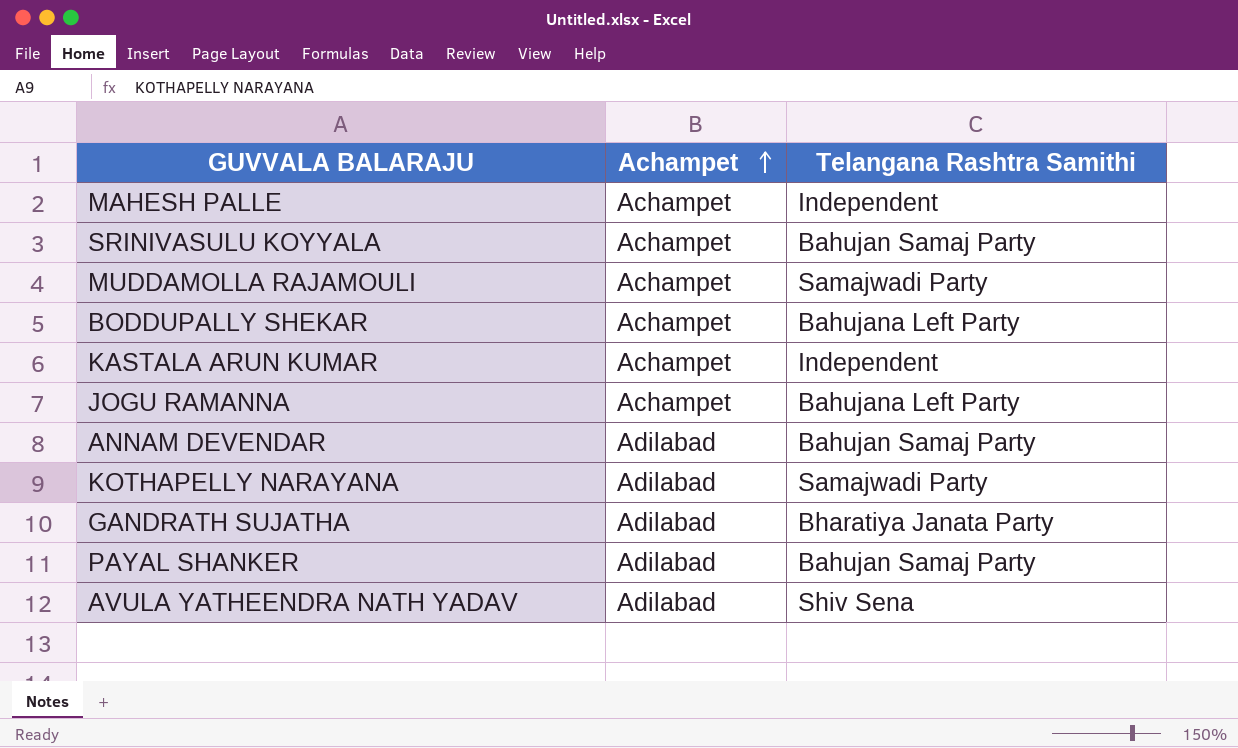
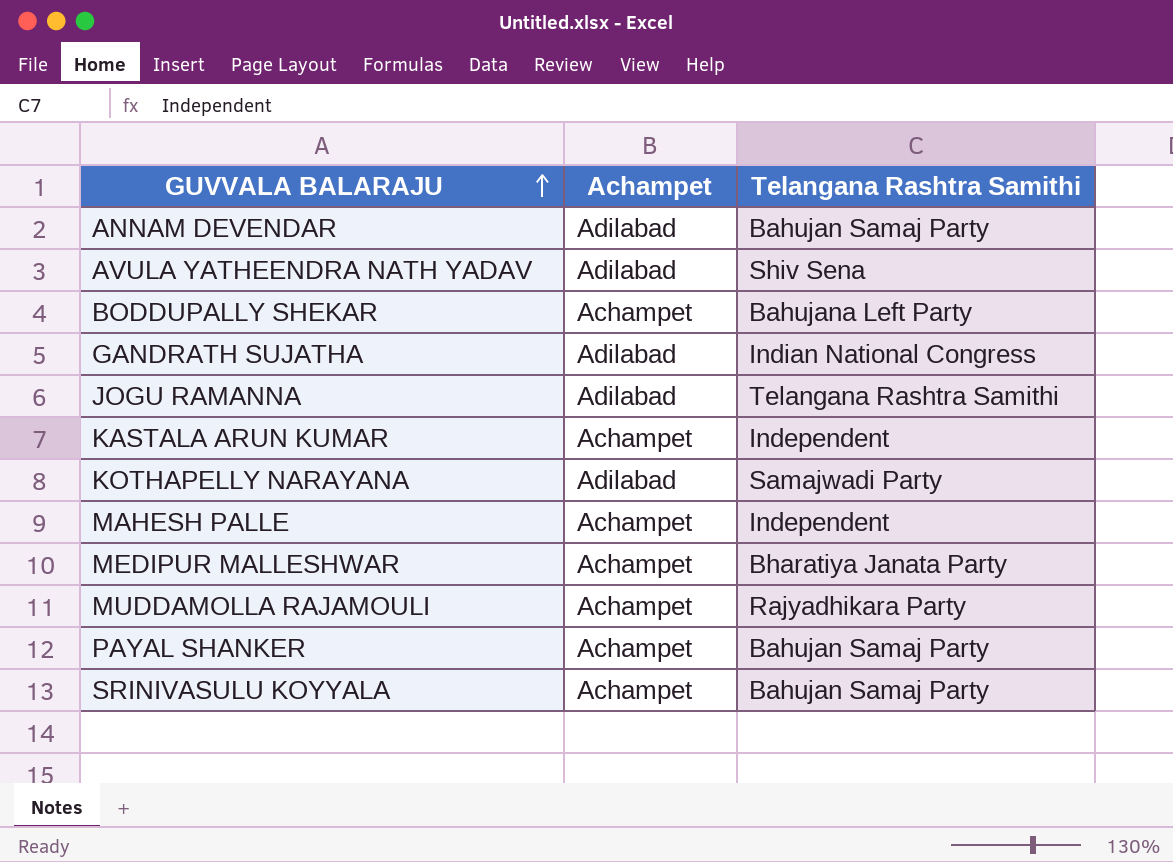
row order: Achampet ascending -> GUVVALA BALARAJU ascending
GANDRATH SUJATHA | Telangana Rashtra Samithi: Bharatiya Janata Party -> Indian National Congress
JOGU RAMANNA | Achampet: Achampet -> Adilabad
JOGU RAMANNA | Telangana Rashtra Samithi: Bahujana Left Party -> Telangana Rashtra Samithi
row MEDIPUR MALLESHWAR: none -> Achampet | Bharatiya Janata Party
MUDDAMOLLA RAJAMOULI | Telangana Rashtra Samithi: Samajwadi Party -> Rajyadhikara Party
PAYAL SHANKER | Achampet: Adilabad -> Achampet

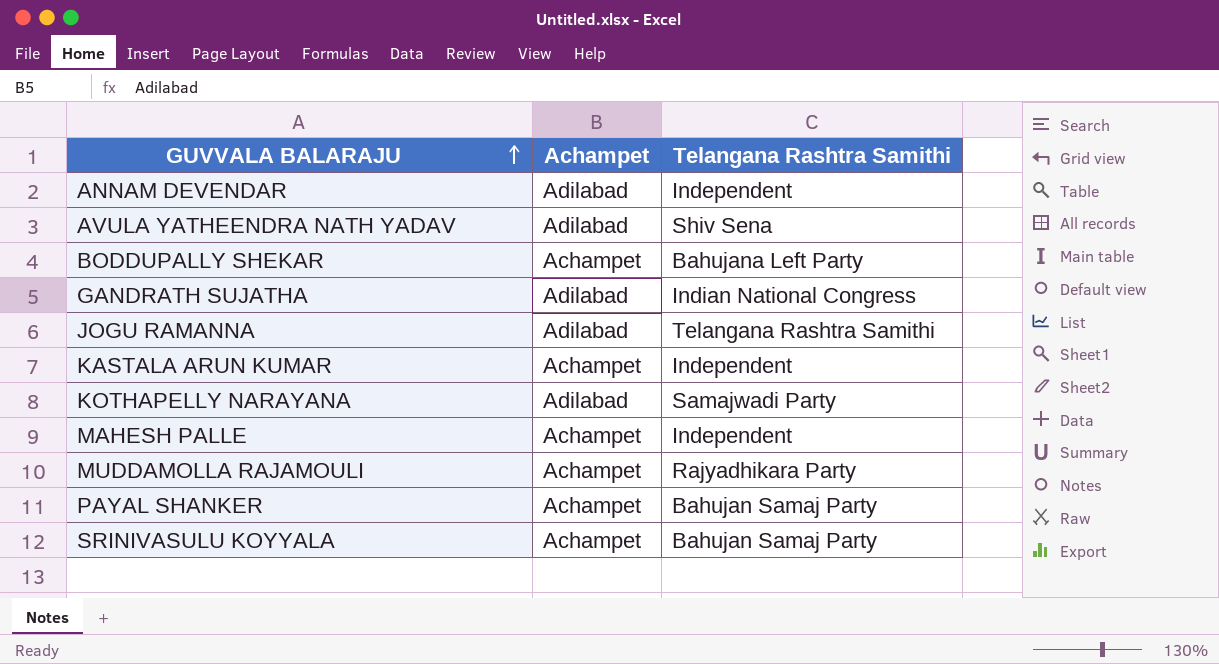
row MEDIPUR MALLESHWAR: Achampet | Bharatiya Janata Party -> none
ANNAM DEVENDAR | Telangana Rashtra Samithi: Bahujan Samaj Party -> Independent

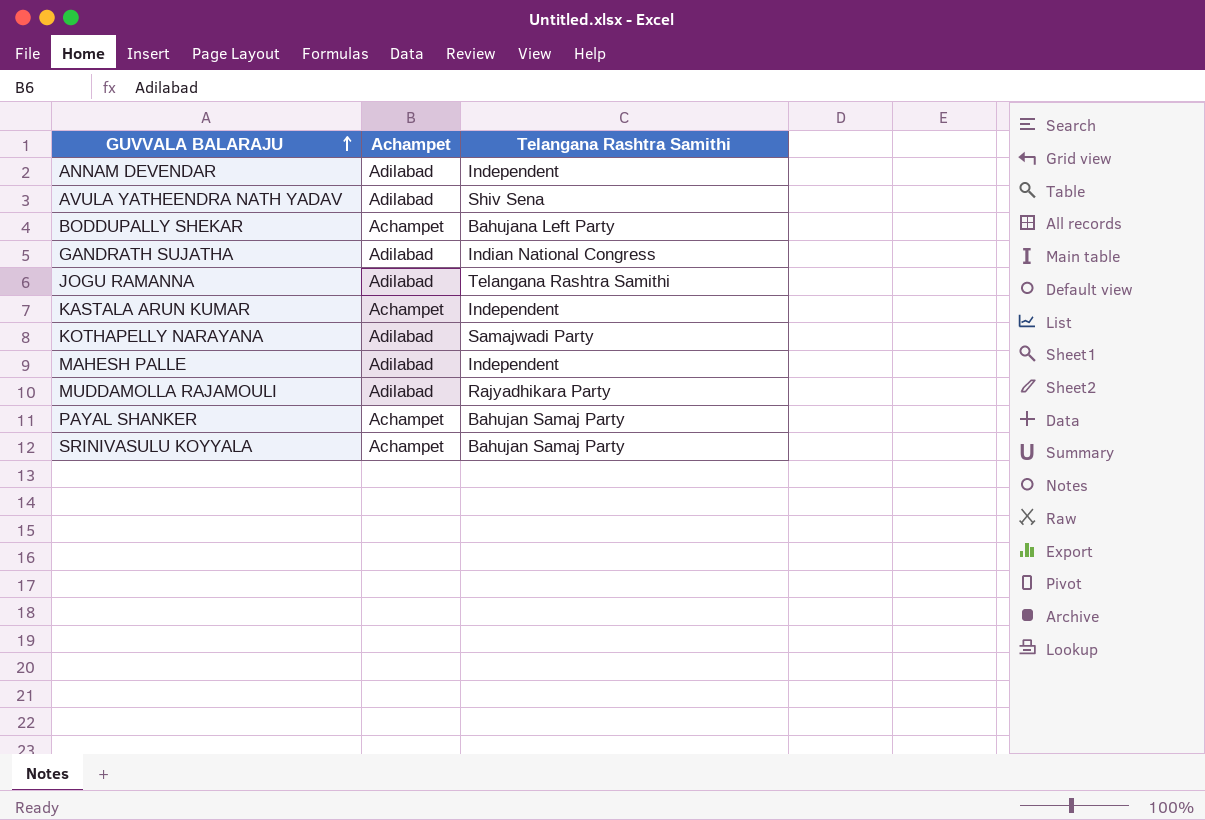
MAHESH PALLE | Achampet: Achampet -> Adilabad
MUDDAMOLLA RAJAMOULI | Achampet: Achampet -> Adilabad

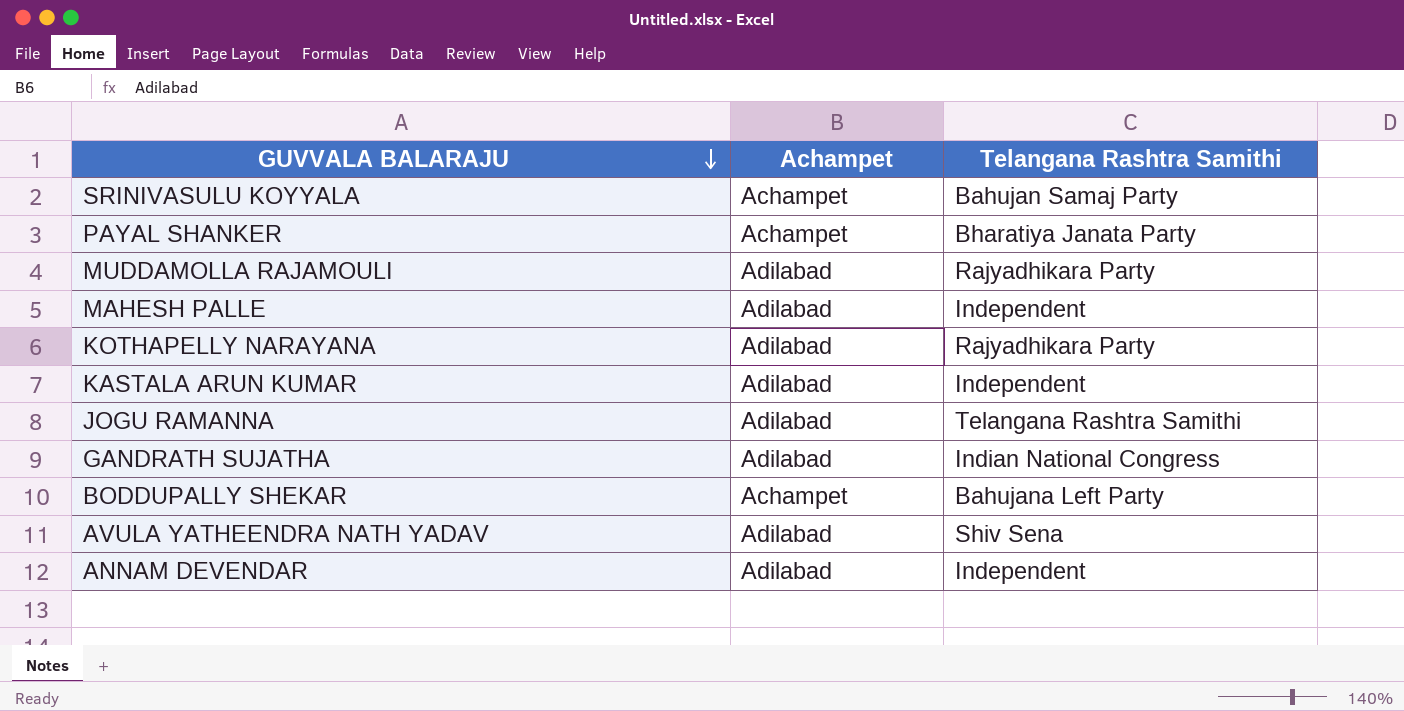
row order: GUVVALA BALARAJU ascending -> GUVVALA BALARAJU descending
PAYAL SHANKER | Telangana Rashtra Samithi: Bahujan Samaj Party -> Bharatiya Janata Party
KOTHAPELLY NARAYANA | Telangana Rashtra Samithi: Samajwadi Party -> Rajyadhikara Party
KASTALA ARUN KUMAR | Achampet: Achampet -> Adilabad

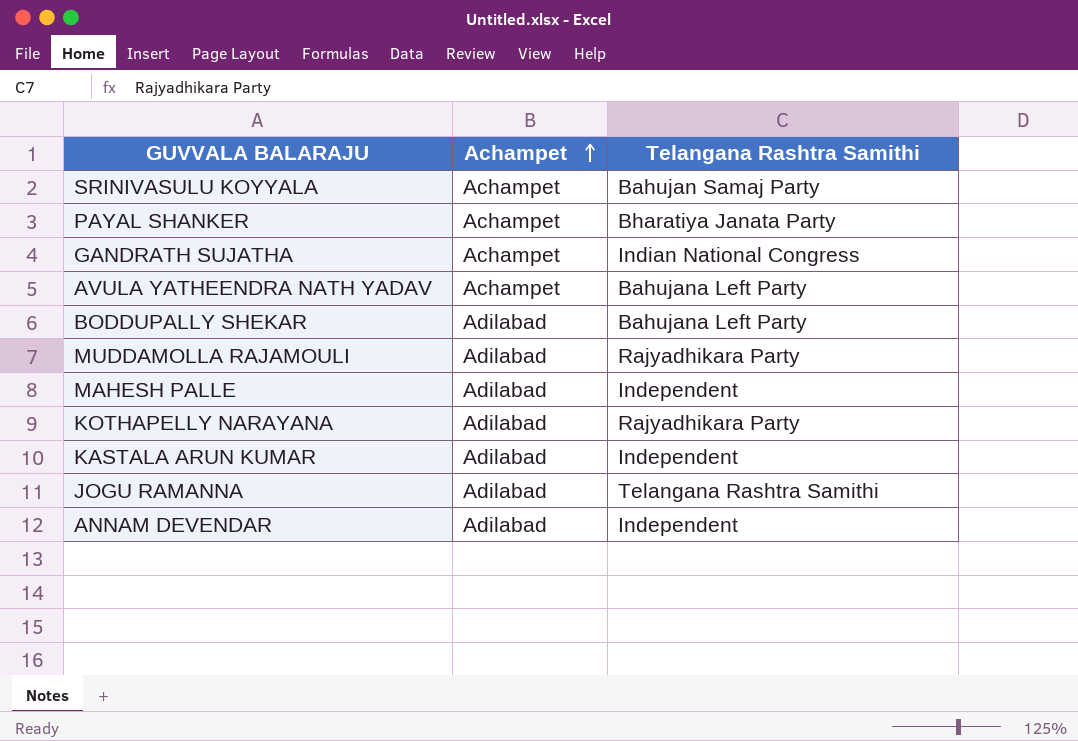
row order: GUVVALA BALARAJU descending -> Achampet ascending
GANDRATH SUJATHA | Achampet: Adilabad -> Achampet
AVULA YATHEENDRA NATH YADAV | Achampet: Adilabad -> Achampet
AVULA YATHEENDRA NATH YADAV | Telangana Rashtra Samithi: Shiv Sena -> Bahujana Left Party
BODDUPALLY SHEKAR | Achampet: Achampet -> Adilabad

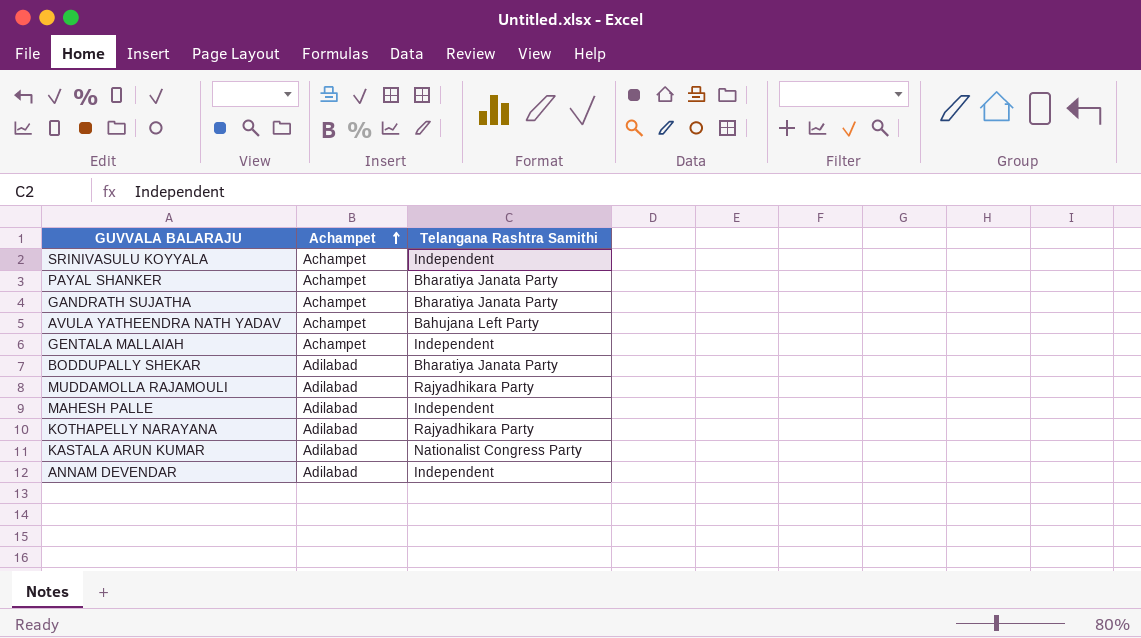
row JOGU RAMANNA: Adilabad | Telangana Rashtra Samithi -> none
SRINIVASULU KOYYALA | Telangana Rashtra Samithi: Bahujan Samaj Party -> Independent
GANDRATH SUJATHA | Telangana Rashtra Samithi: Indian National Congress -> Bharatiya Janata Party
row GENTALA MALLAIAH: none -> Achampet | Independent
BODDUPALLY SHEKAR | Telangana Rashtra Samithi: Bahujana Left Party -> Bharatiya Janata Party
KASTALA ARUN KUMAR | Telangana Rashtra Samithi: Independent -> Nationalist Congress Party

